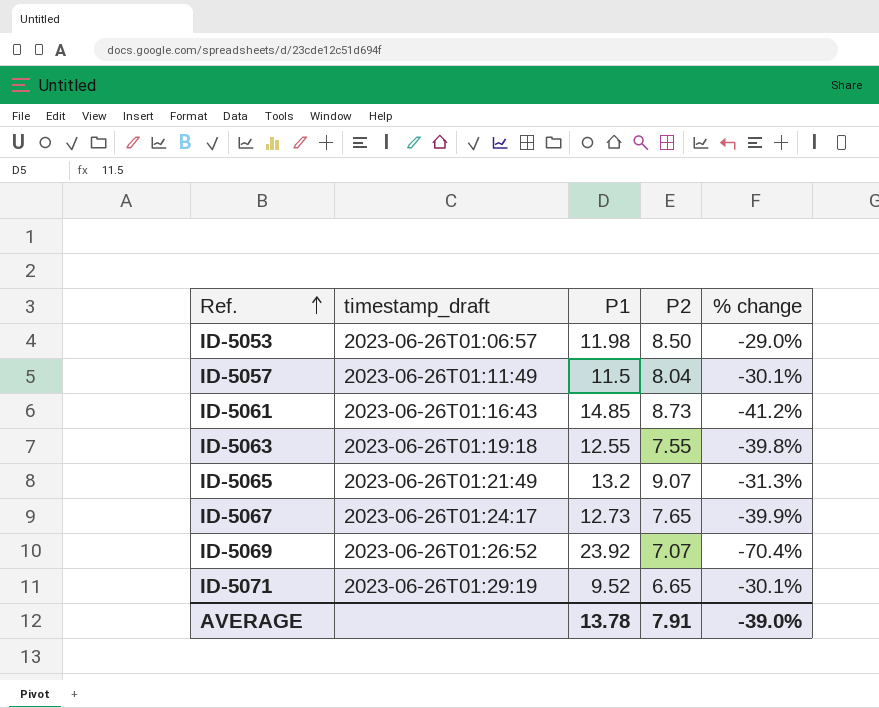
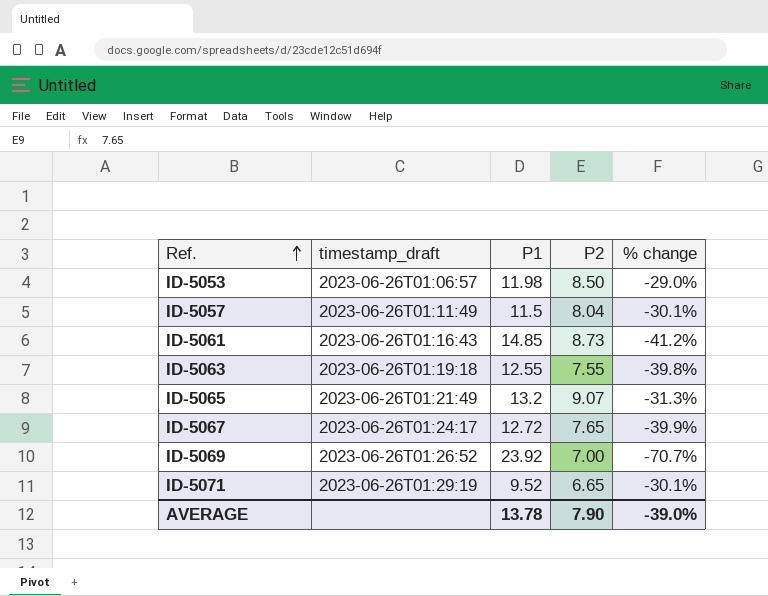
ID-5067 | P1: 12.73 -> 12.72
ID-5069 | P2: 7.07 -> 7.00
ID-5069 | % change: -70.4% -> -70.7%
AVERAGE | P2: 7.91 -> 7.90

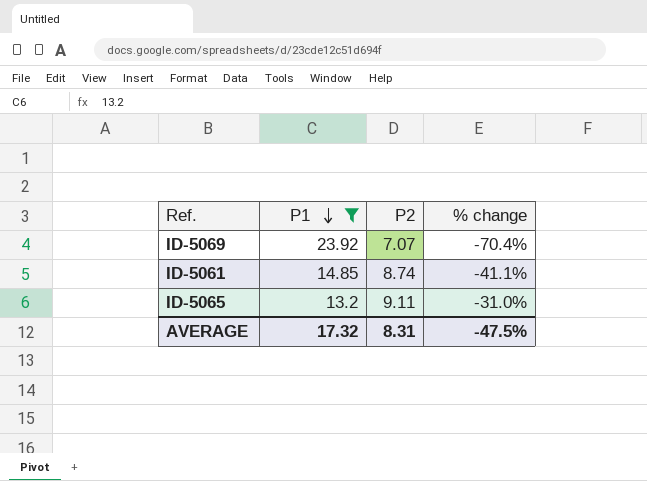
filter: none -> P1 >= 13.2
row order: Ref. ascending -> P1 descending
column timestamp_draft | position: 2 -> none
ID-5069 | P2: 7.00 -> 7.07
ID-5069 | % change: -70.7% -> -70.4%
ID-5061 | P2: 8.73 -> 8.74
ID-5061 | % change: -41.2% -> -41.1%
ID-5065 | P2: 9.07 -> 9.11
ID-5065 | % change: -31.3% -> -31.0%
AVERAGE | P1: 13.78 -> 17.32
AVERAGE | P2: 7.90 -> 8.31
AVERAGE | % change: -39.0% -> -47.5%

